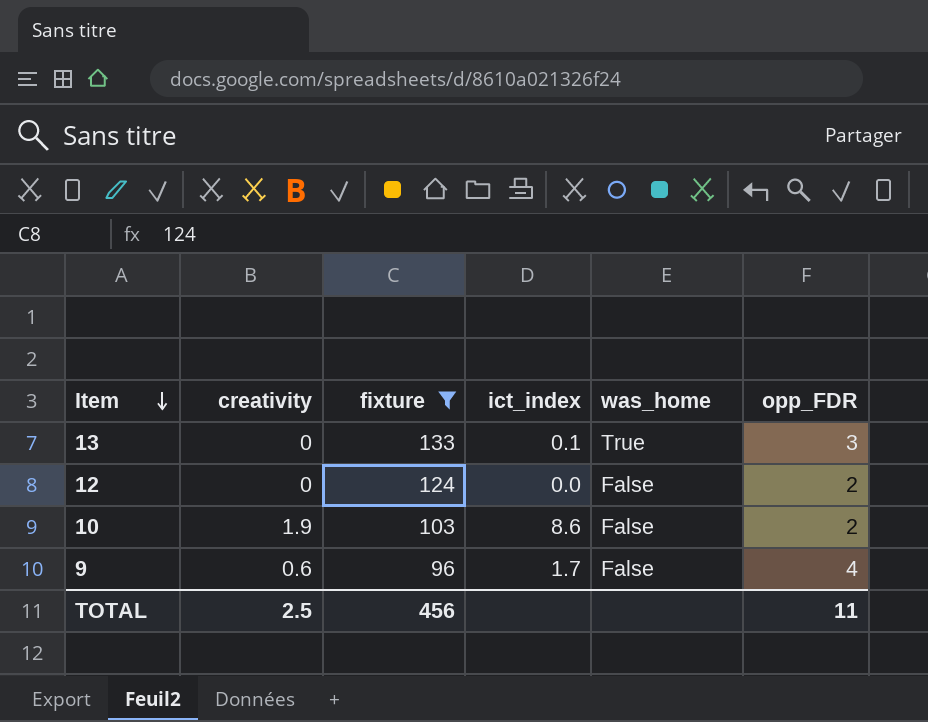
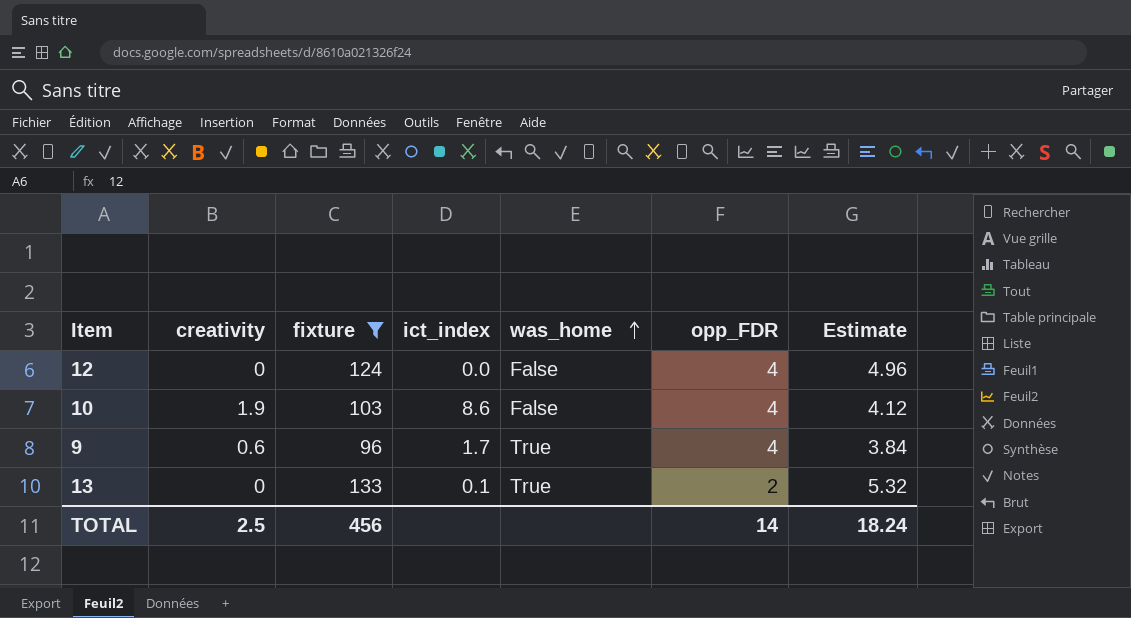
row order: Item descending -> was_home ascending
column Estimate | formula: none -> [fixture] * 0.04
12 | opp_FDR: 2 -> 4
10 | opp_FDR: 2 -> 4
9 | was_home: False -> True
13 | opp_FDR: 3 -> 2
TOTAL | opp_FDR: 11 -> 14

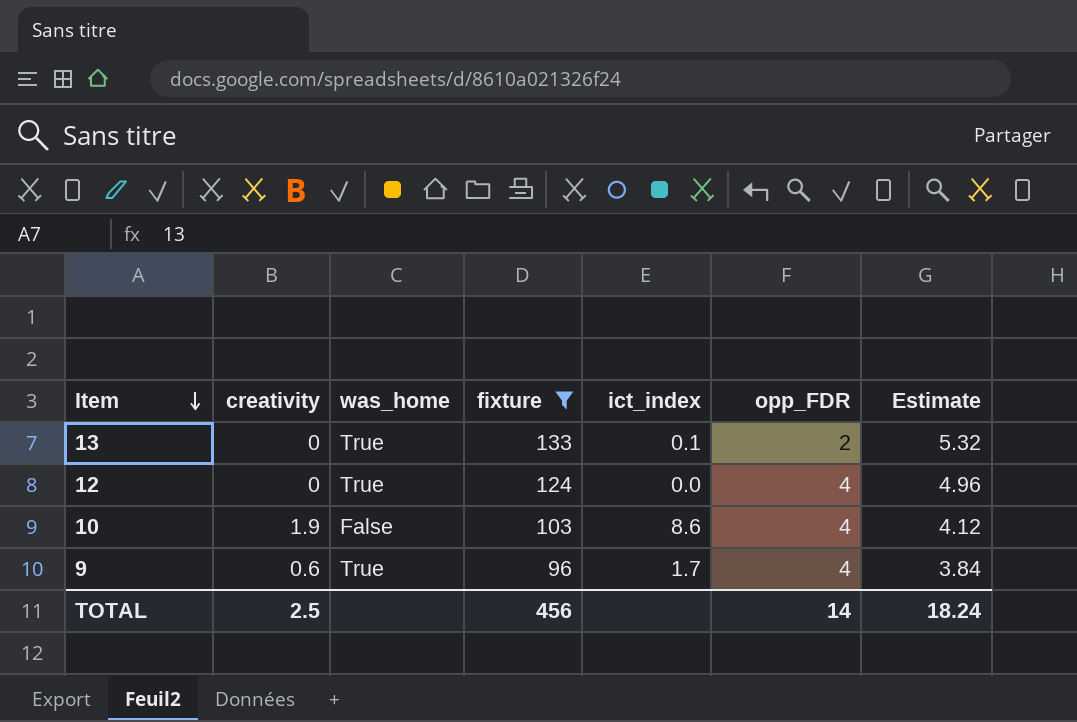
row order: was_home ascending -> Item descending
column was_home | position: 5 -> 3
12 | was_home: False -> True

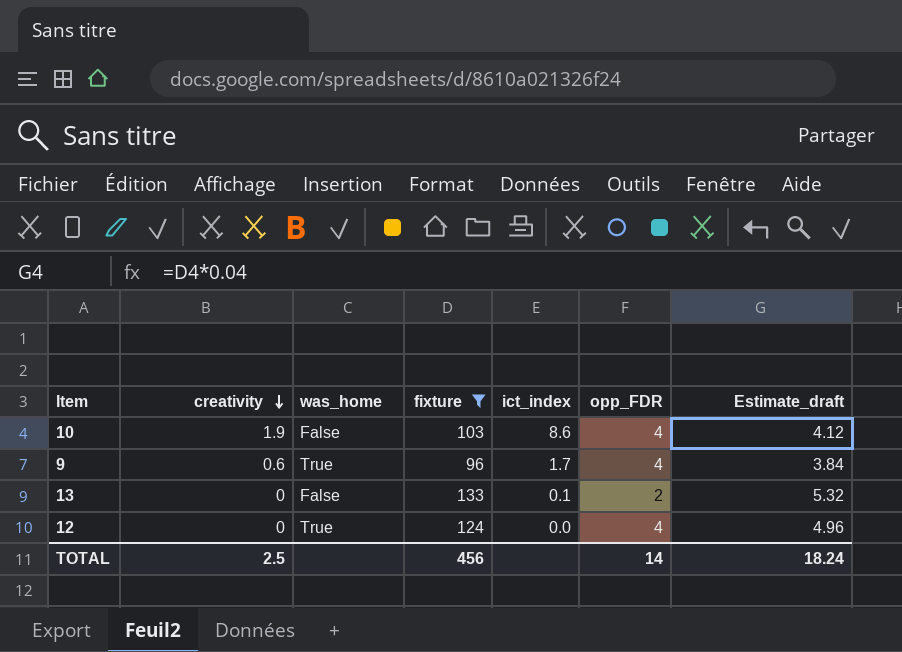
row order: Item descending -> creativity descending
column name: Estimate -> Estimate_draft
13 | was_home: True -> False

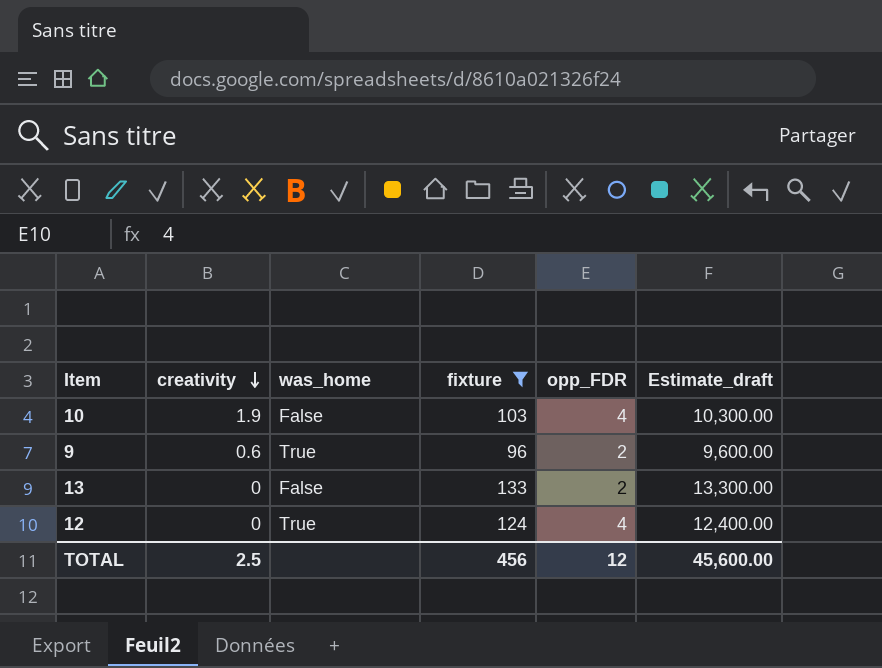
column ict_index | position: 5 -> none
column Estimate_draft | formula: [fixture] * 0.04 -> [fixture] * 100
9 | opp_FDR: 4 -> 2
TOTAL | opp_FDR: 14 -> 12
TOTAL | Estimate_draft: 18.24 -> 45,600.00

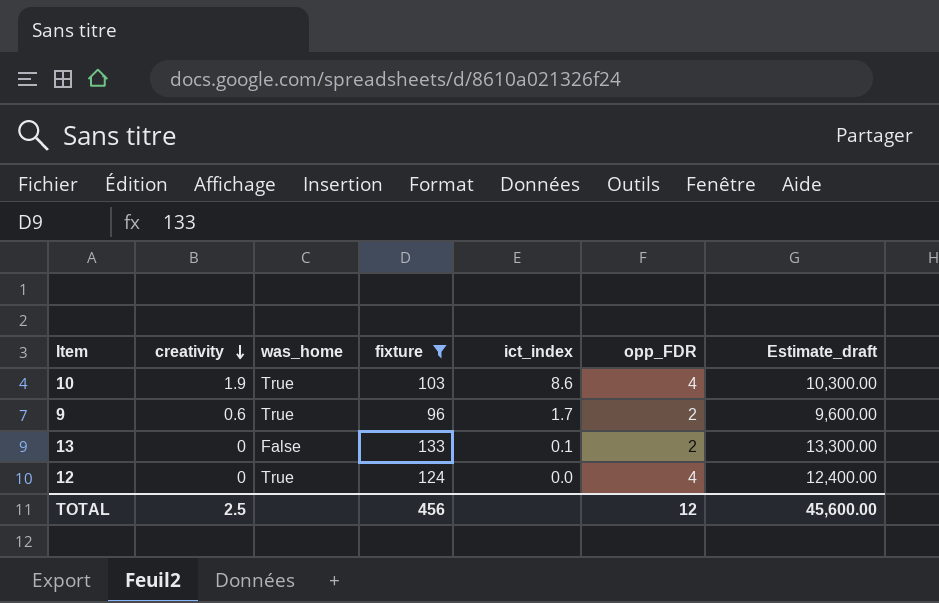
column ict_index | position: none -> 5
10 | was_home: False -> True

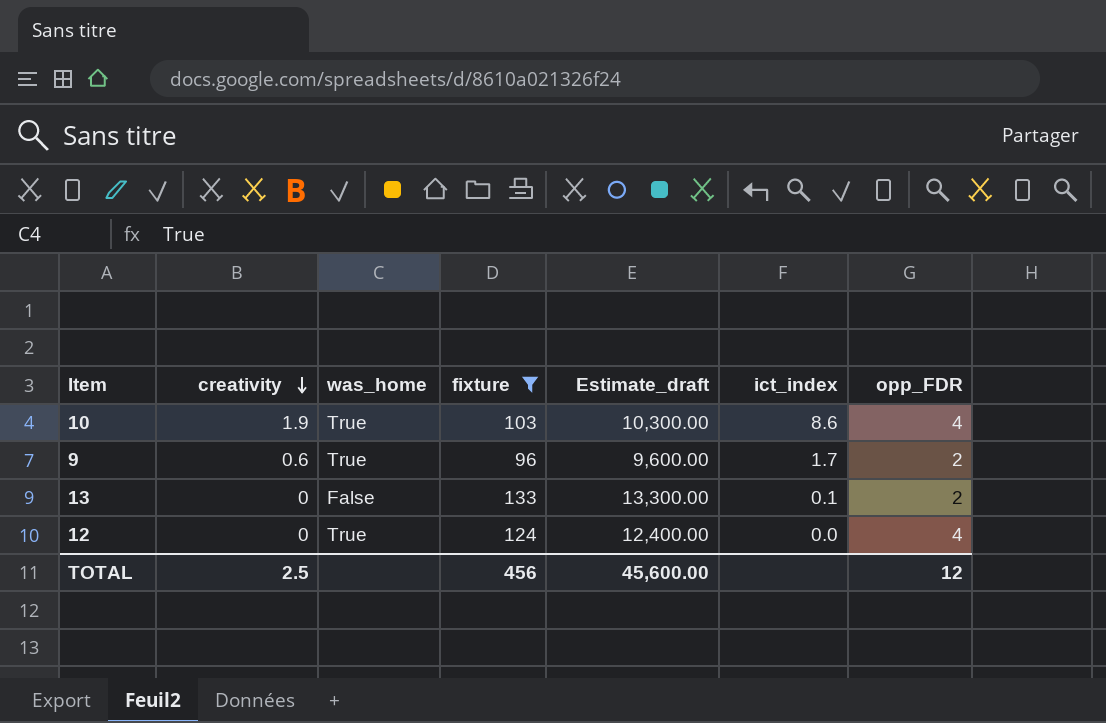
column Estimate_draft | position: 7 -> 5

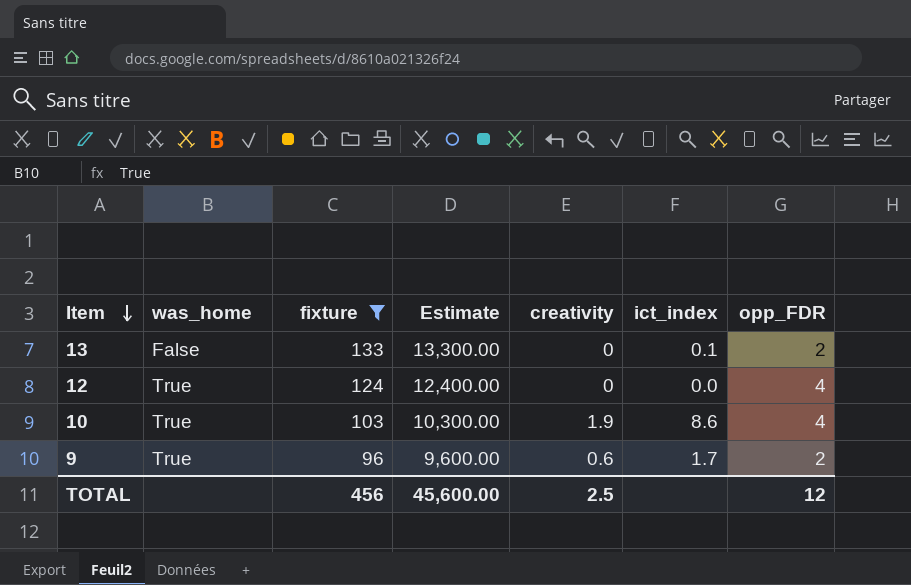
row order: creativity descending -> Item descending
column name: Estimate_draft -> Estimate
column creativity | position: 2 -> 5

